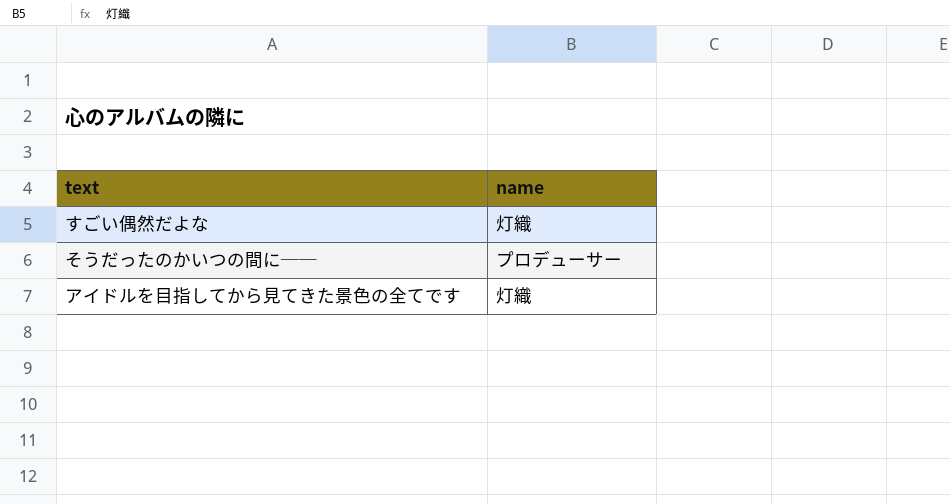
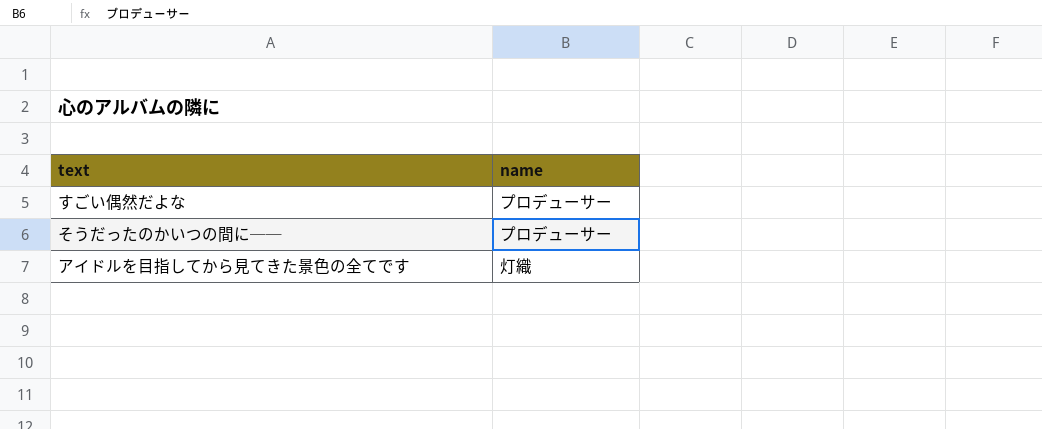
すごい偶然だよな | name: 灯織 -> プロデューサー

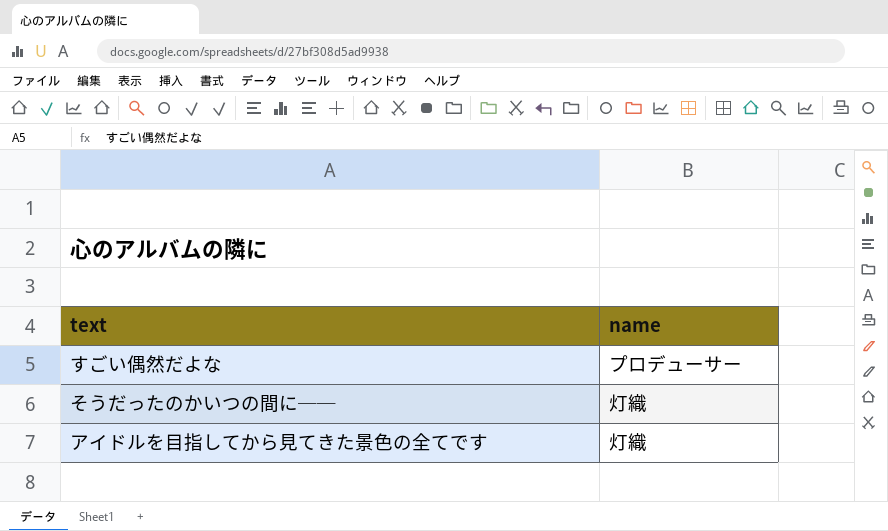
そうだったのかいつの間に── | name: プロデューサー -> 灯織

